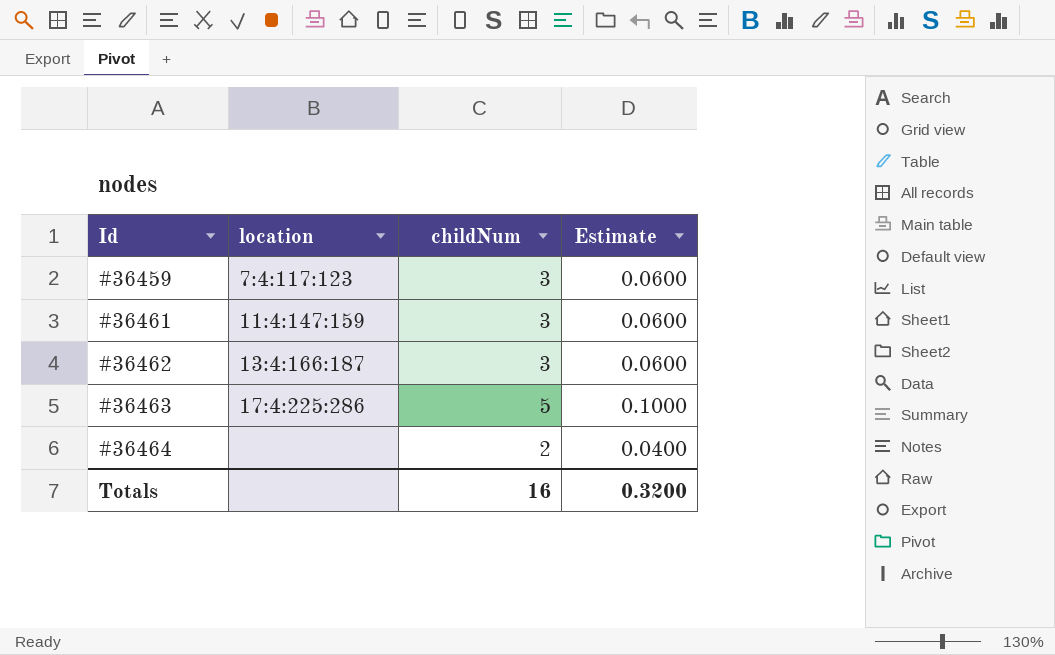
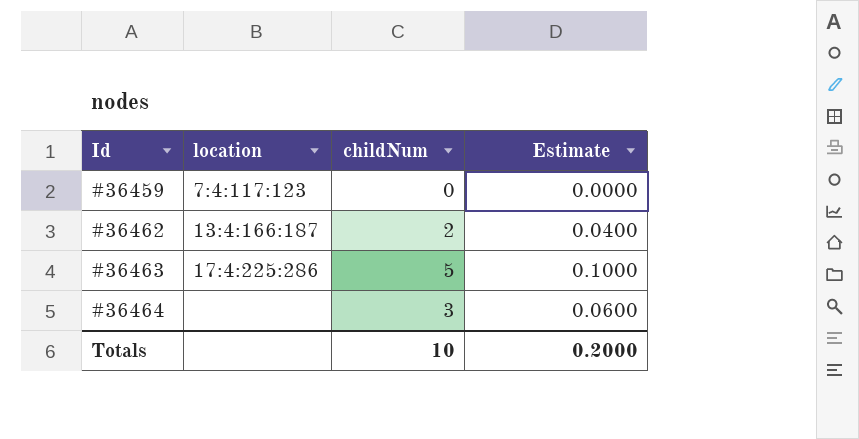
row #36461: 11:4:147:159 | 3 | 0.0600 -> none
#36459 | childNum: 3 -> 0
#36459 | Estimate: 0.0600 -> 0.0000
#36462 | childNum: 3 -> 2
#36462 | Estimate: 0.0600 -> 0.0400
#36464 | childNum: 2 -> 3
#36464 | Estimate: 0.0400 -> 0.0600
Totals | childNum: 16 -> 10
Totals | Estimate: 0.3200 -> 0.2000

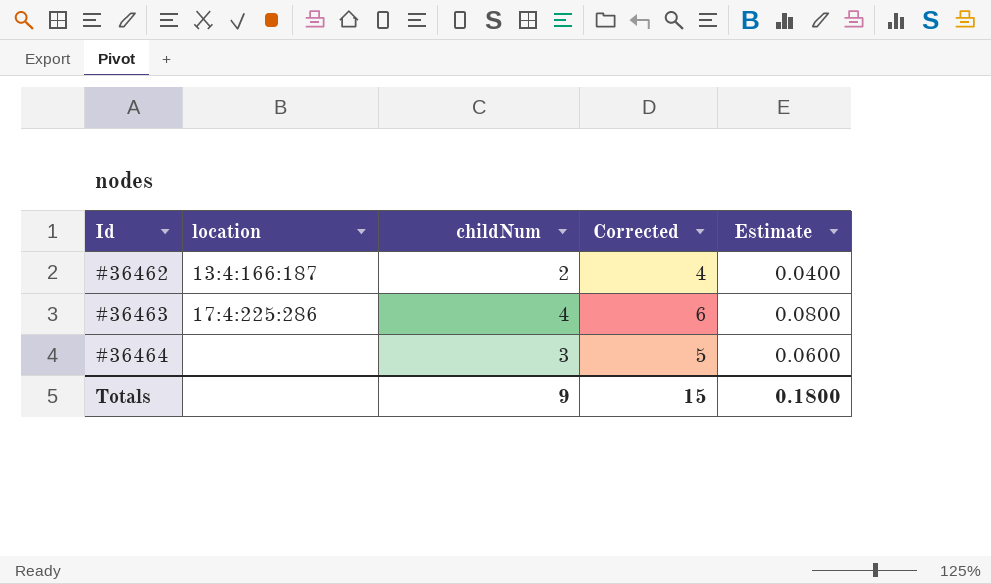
column Corrected | formula: none -> [childNum] + 2
row #36459: 7:4:117:123 | 0 | 0.0000 -> none
#36463 | childNum: 5 -> 4
#36463 | Estimate: 0.1000 -> 0.0800
Totals | childNum: 10 -> 9
Totals | Estimate: 0.2000 -> 0.1800

